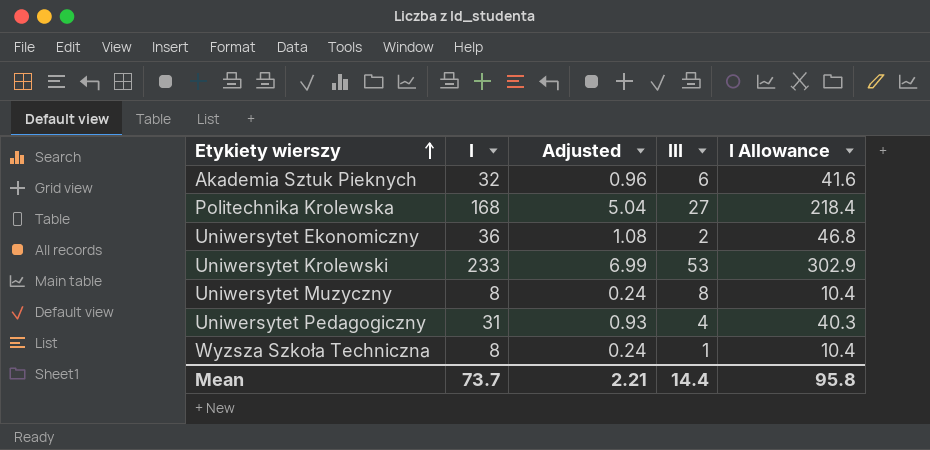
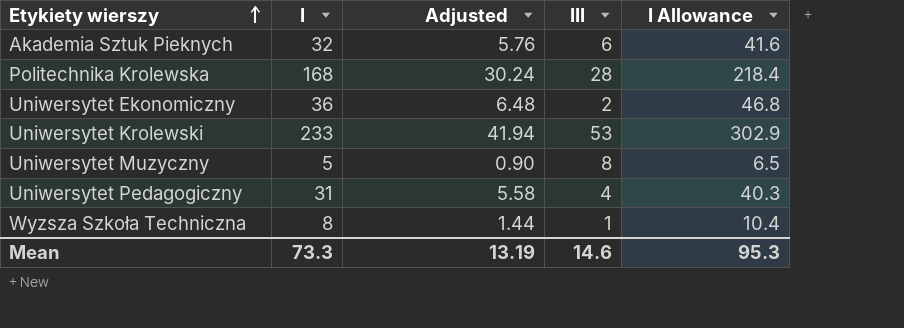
column Adjusted | formula: [I] * 0.03 -> [I] * 0.18
Politechnika Krolewska | III: 27 -> 28
Uniwersytet Muzyczny | I: 8 -> 5
Uniwersytet Muzyczny | I Allowance: 10.4 -> 6.5
Mean | I: 73.7 -> 73.3
Mean | Adjusted: 2.21 -> 13.19
Mean | III: 14.4 -> 14.6
Mean | I Allowance: 95.8 -> 95.3

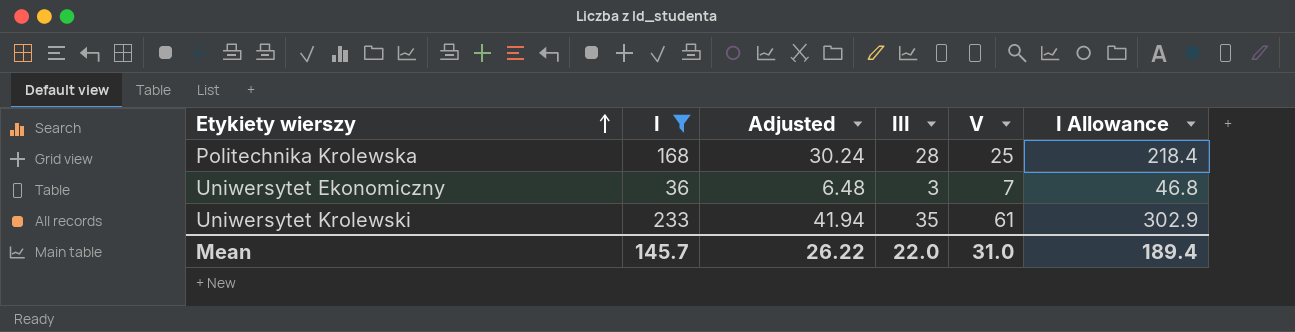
filter: none -> I >= 36
column V | position: none -> 5
Uniwersytet Ekonomiczny | III: 2 -> 3
Uniwersytet Krolewski | III: 53 -> 35
Mean | I: 73.3 -> 145.7
Mean | Adjusted: 13.19 -> 26.22
Mean | III: 14.6 -> 22.0
Mean | I Allowance: 95.3 -> 189.4

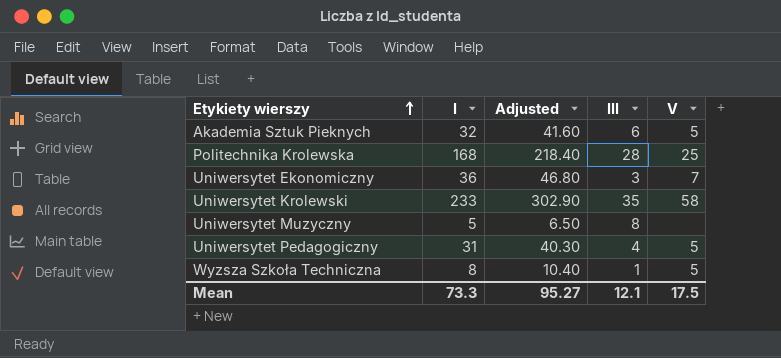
filter: I >= 36 -> none
column I Allowance | formula: [I] * 1.3 -> none
column Adjusted | formula: [I] * 0.18 -> [I] * 1.3
Uniwersytet Krolewski | V: 61 -> 58
Mean | I: 145.7 -> 73.3
Mean | Adjusted: 26.22 -> 95.27
Mean | III: 22.0 -> 12.1
Mean | V: 31.0 -> 17.5

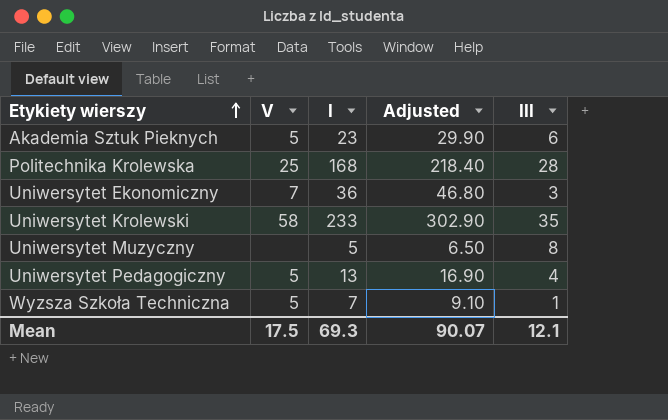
column V | position: 5 -> 2
Akademia Sztuk Pieknych | I: 32 -> 23
Akademia Sztuk Pieknych | Adjusted: 41.60 -> 29.90
Uniwersytet Pedagogiczny | I: 31 -> 13
Uniwersytet Pedagogiczny | Adjusted: 40.30 -> 16.90
Wyzsza Szkoła Techniczna | I: 8 -> 7
Wyzsza Szkoła Techniczna | Adjusted: 10.40 -> 9.10
Mean | I: 73.3 -> 69.3
Mean | Adjusted: 95.27 -> 90.07

